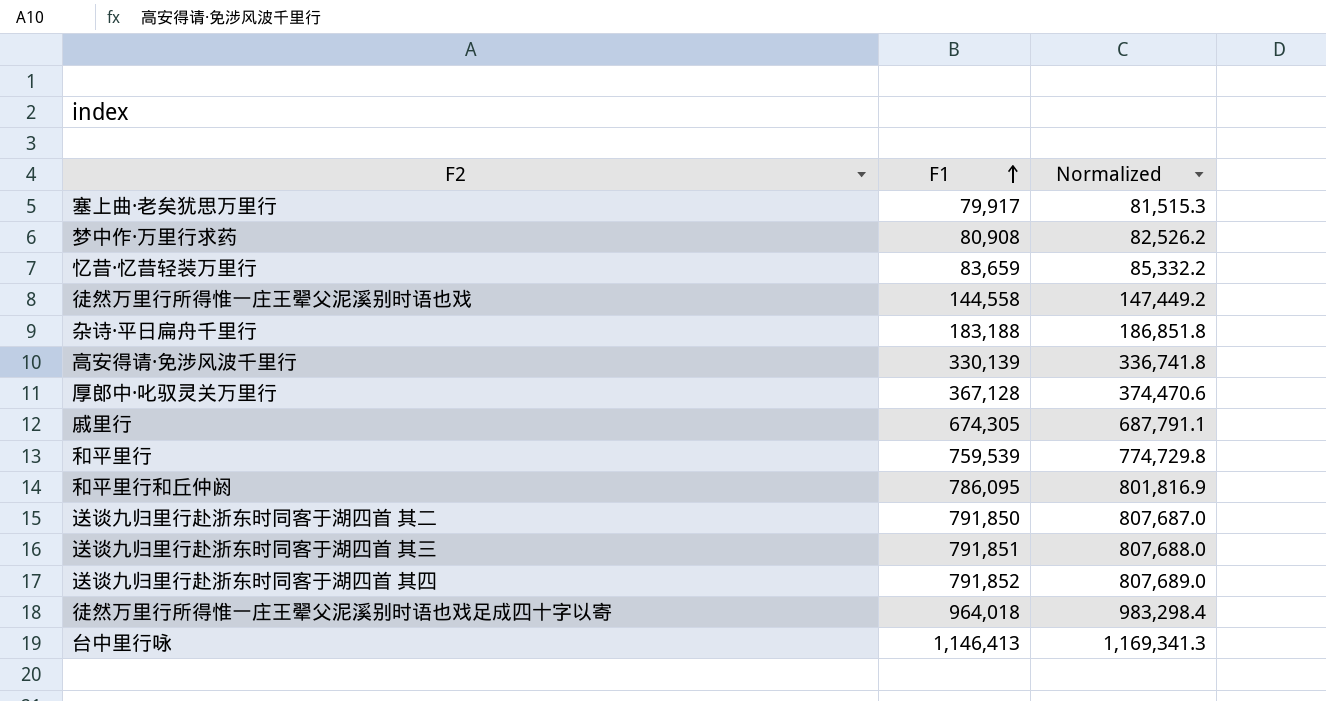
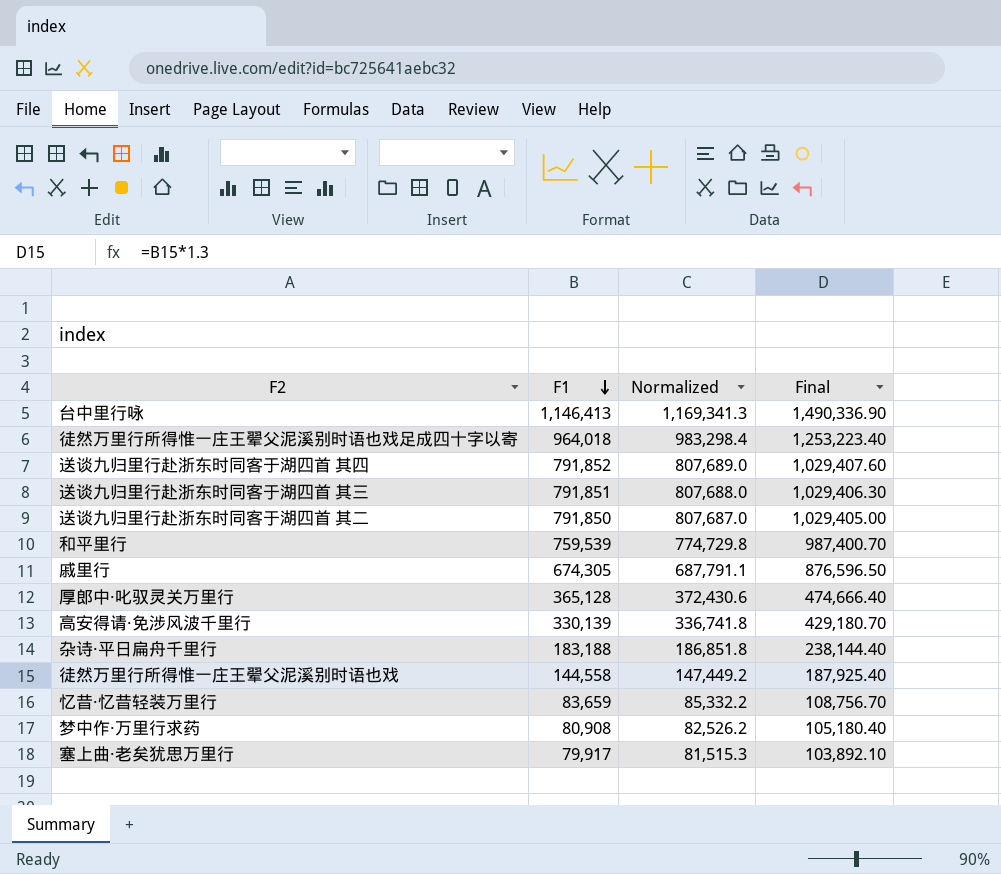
row order: F1 ascending -> F1 descending
column Final | formula: none -> [F1] * 1.3
row 和平里行和丘仲阏: 786,095 | 801,816.9 -> none
厚郎中·叱驭灵关万里行 | F1: 367,128 -> 365,128
厚郎中·叱驭灵关万里行 | Normalized: 374,470.6 -> 372,430.6

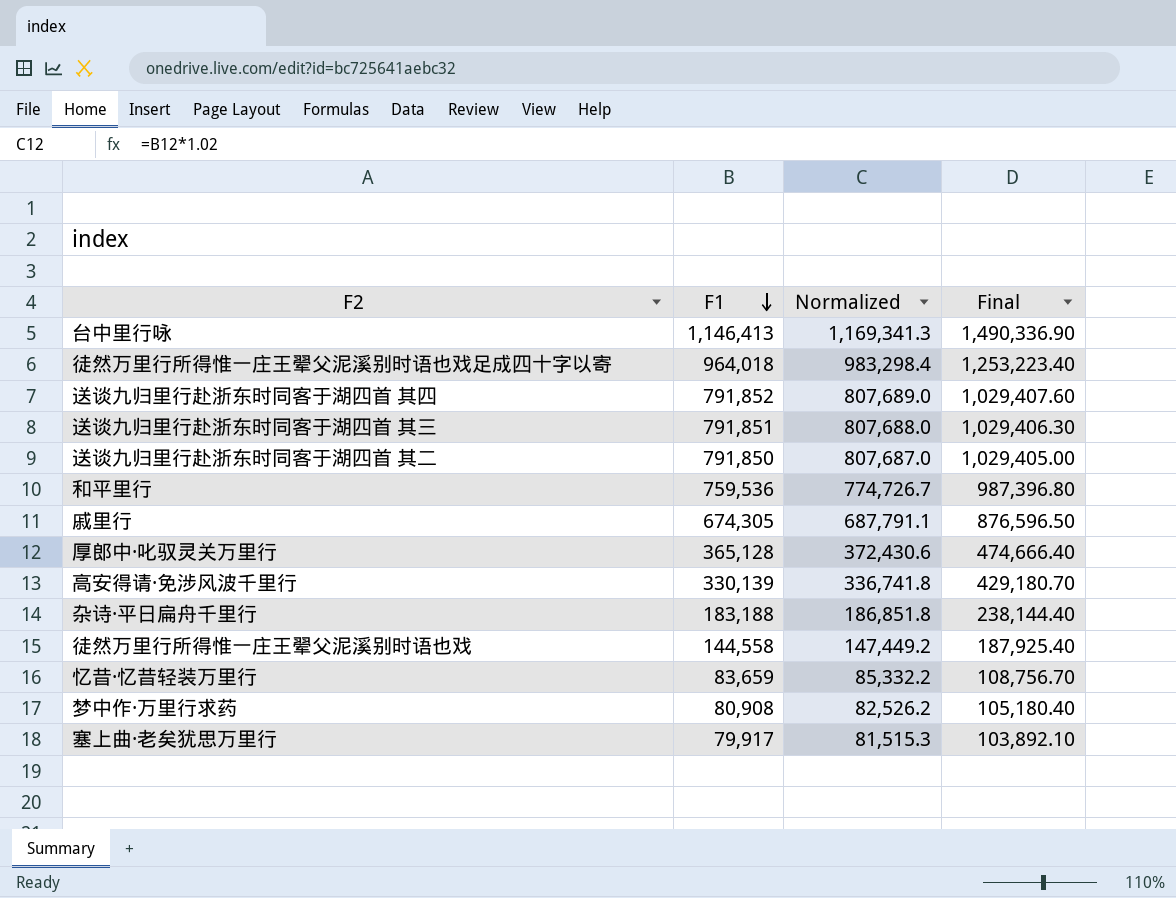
和平里行 | F1: 759,539 -> 759,536
和平里行 | Normalized: 774,729.8 -> 774,726.7
和平里行 | Final: 987,400.70 -> 987,396.80

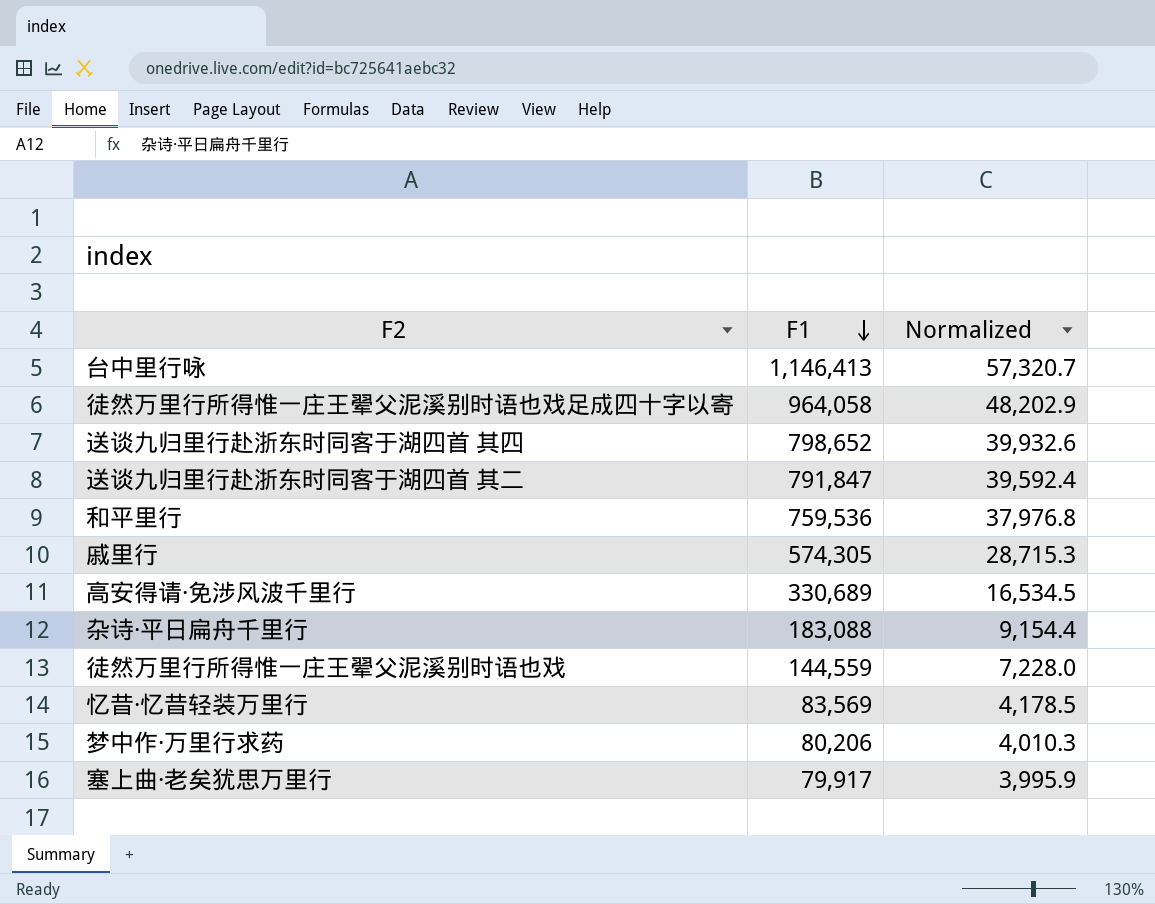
column Final | formula: [F1] * 1.3 -> none
column Normalized | formula: [F1] * 1.02 -> [F1] * 0.05
row 送谈九归里行赴浙东时同客于湖四首 其三: 791,851 | 807,688.0 | 1,029,406.30 -> none
row 厚郎中·叱驭灵关万里行: 365,128 | 372,430.6 | 474,666.40 -> none
徒然万里行所得惟一庄王翚父泥溪别时语也戏足成四十字以寄 | F1: 964,018 -> 964,058
送谈九归里行赴浙东时同客于湖四首 其四 | F1: 791,852 -> 798,652
送谈九归里行赴浙东时同客于湖四首 其二 | F1: 791,850 -> 791,847
戚里行 | F1: 674,305 -> 574,305
高安得请·免涉风波千里行 | F1: 330,139 -> 330,689
杂诗·平日扁舟千里行 | F1: 183,188 -> 183,088
徒然万里行所得惟一庄王翚父泥溪别时语也戏 | F1: 144,558 -> 144,559
忆昔·忆昔轻装万里行 | F1: 83,659 -> 83,569
梦中作·万里行求药 | F1: 80,908 -> 80,206

